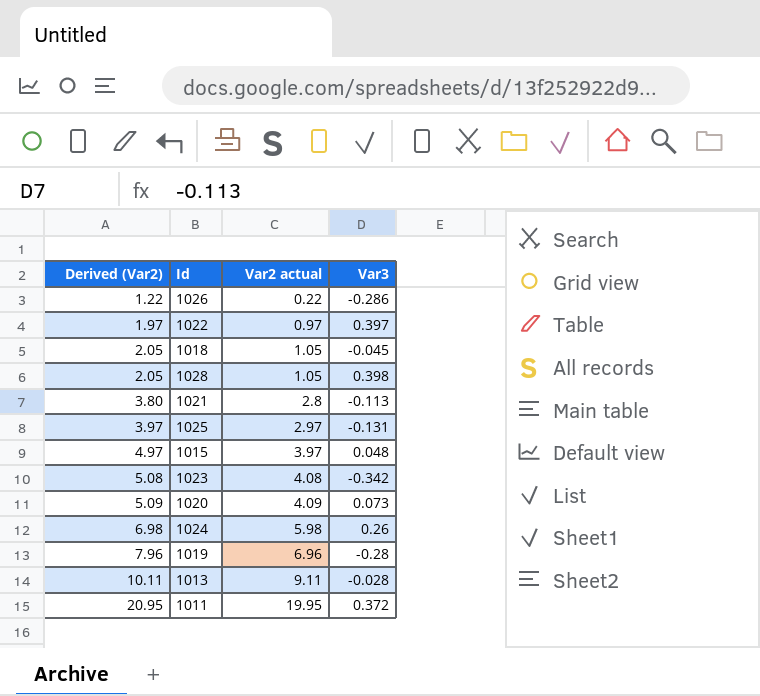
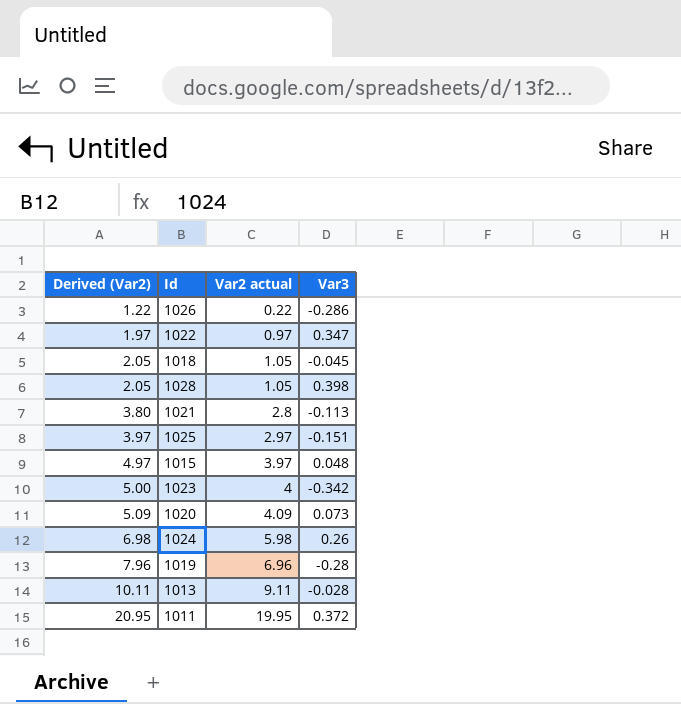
1022 | Var3: 0.397 -> 0.347
1025 | Var3: -0.131 -> -0.151
1023 | Derived (Var2): 5.08 -> 5.00
1023 | Var2 actual: 4.08 -> 4

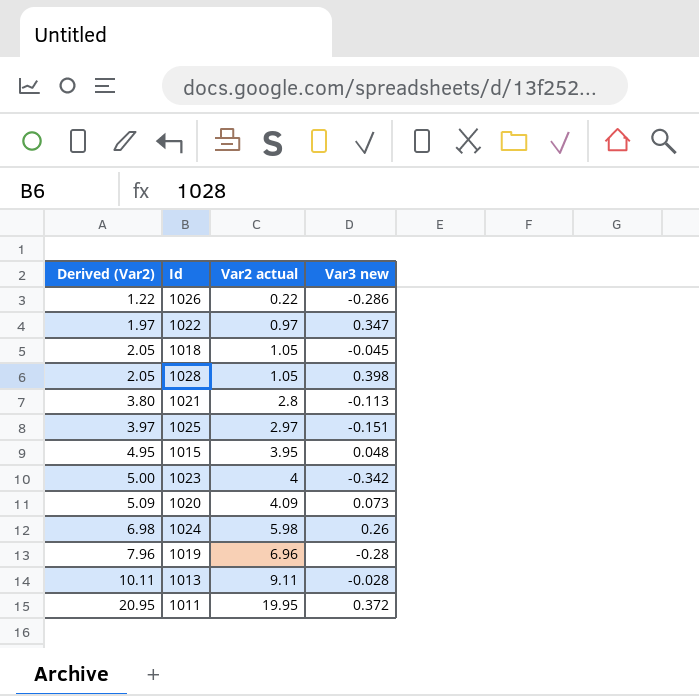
column name: Var3 -> Var3 new
1015 | Derived (Var2): 4.97 -> 4.95
1015 | Var2 actual: 3.97 -> 3.95

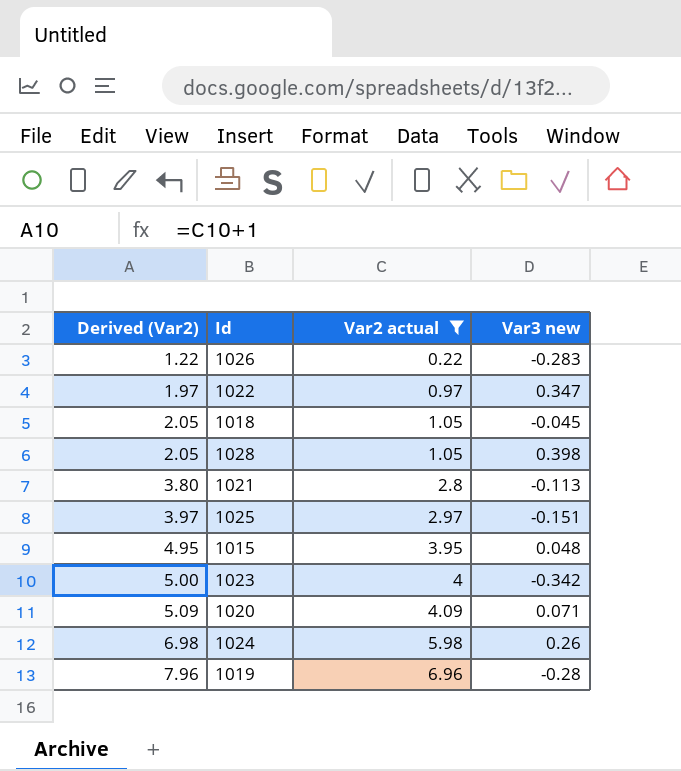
filter: none -> Var2 actual <= 6.96
1026 | Var3 new: -0.286 -> -0.283
1020 | Var3 new: 0.073 -> 0.071

